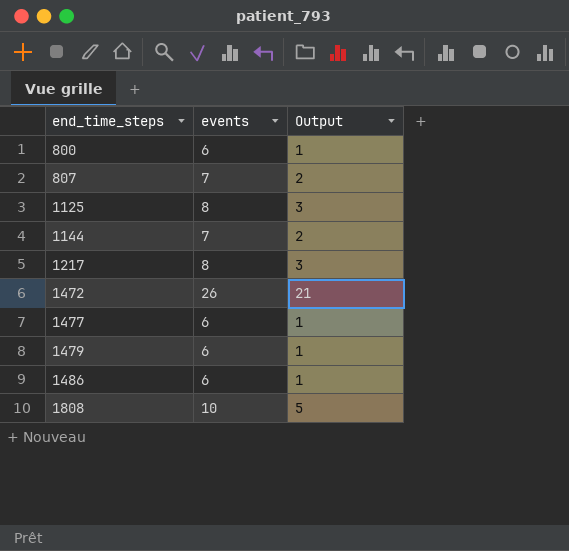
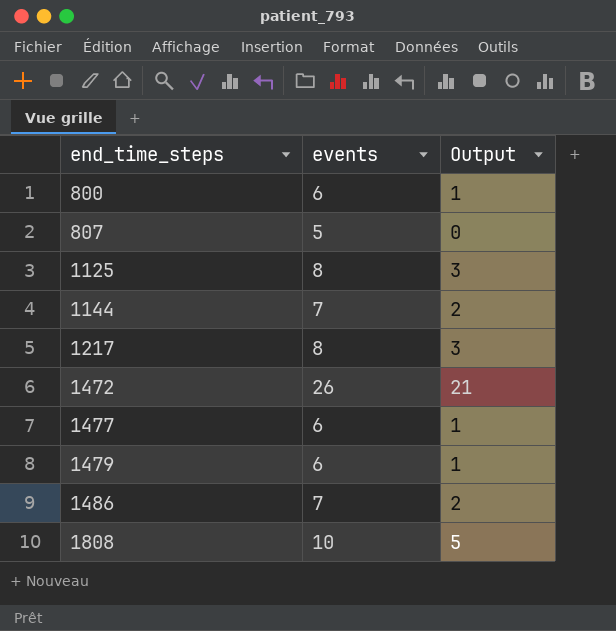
807 | events: 7 -> 5
807 | Output: 2 -> 0
1486 | events: 6 -> 7
1486 | Output: 1 -> 2

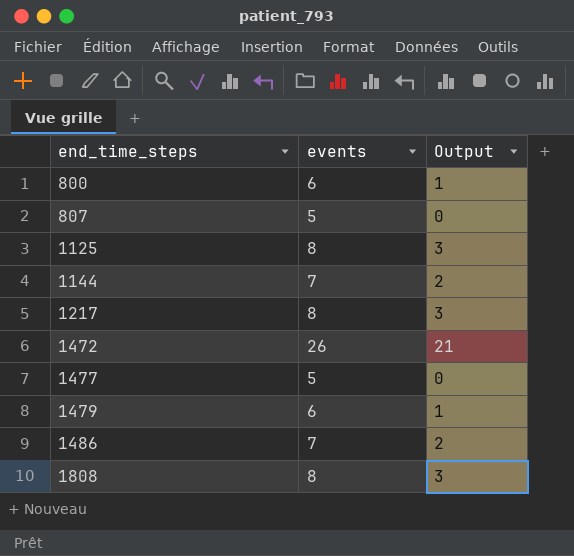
1477 | events: 6 -> 5
1477 | Output: 1 -> 0
1808 | events: 10 -> 8
1808 | Output: 5 -> 3

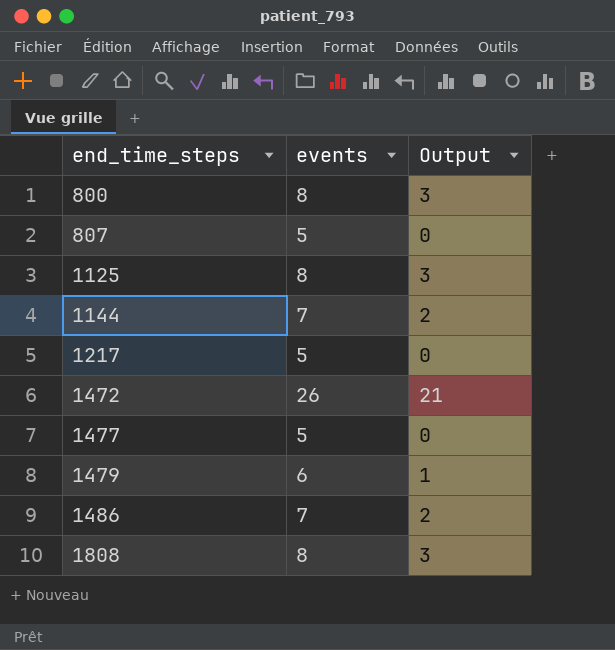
800 | events: 6 -> 8
800 | Output: 1 -> 3
1217 | events: 8 -> 5
1217 | Output: 3 -> 0

